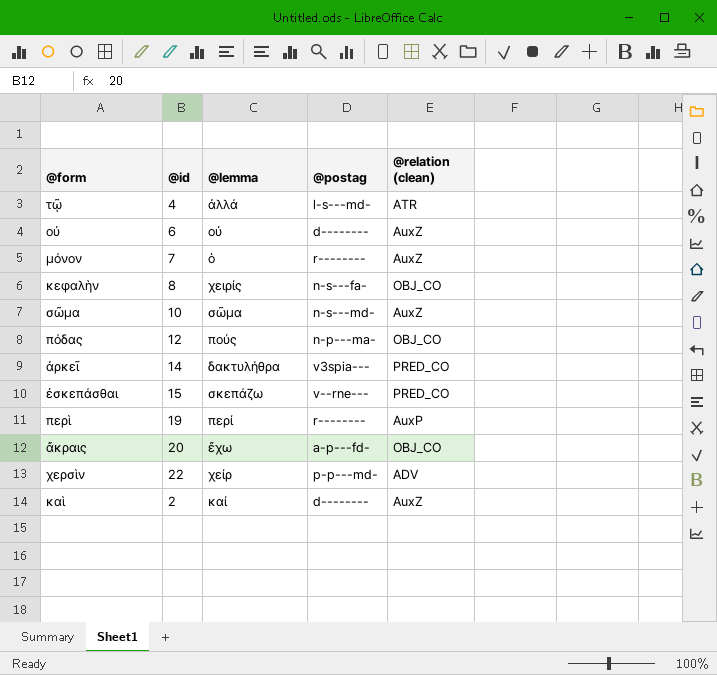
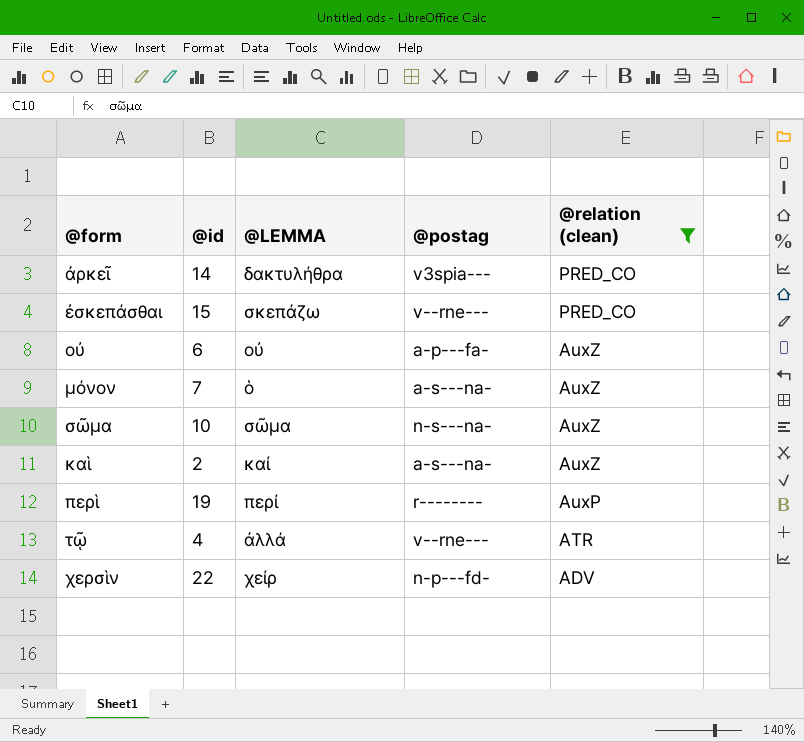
filter: none -> @relation (clean) != OBJ_CO
row order: none -> @relation (clean) descending
column name: @lemma -> @LEMMA
οὐ | @postag: d-------- -> a-p---fa-
μόνον | @postag: r-------- -> a-s---na-
σῶμα | @postag: n-s---md- -> n-s---na-
καὶ | @postag: d-------- -> a-s---na-
τῷ | @postag: l-s---md- -> v--rne---
χερσὶν | @postag: p-p---md- -> n-p---fd-

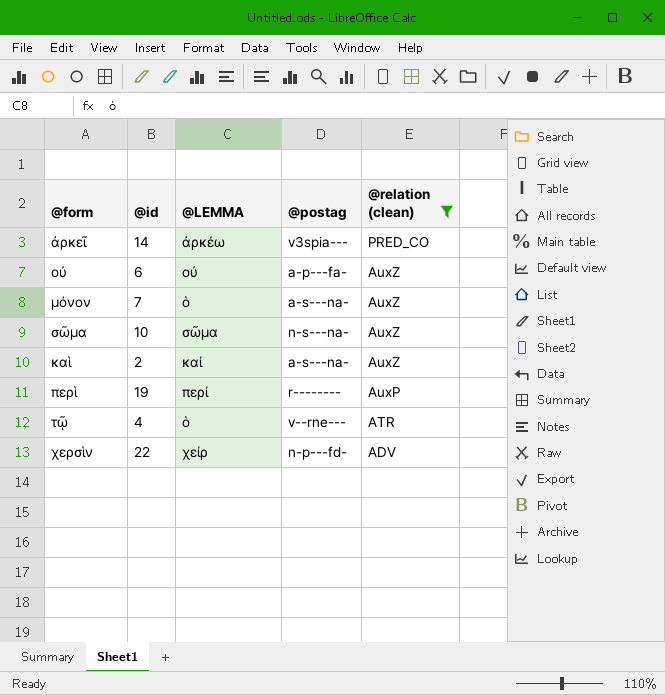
row ἐσκεπάσθαι: 15 | σκεπάζω | v--rne--- | PRED_CO -> none
ἀρκεῖ | @LEMMA: δακτυλήθρα -> ἀρκέω
τῷ | @LEMMA: ἀλλά -> ὁ

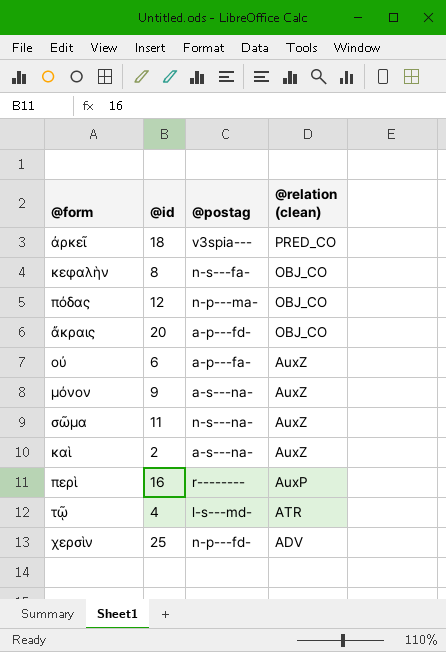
filter: @relation (clean) != OBJ_CO -> none
column @LEMMA | position: 3 -> none
ἀρκεῖ | @id: 14 -> 18
μόνον | @id: 7 -> 9
σῶμα | @id: 10 -> 11
περὶ | @id: 19 -> 16
τῷ | @postag: v--rne--- -> l-s---md-
χερσὶν | @id: 22 -> 25

